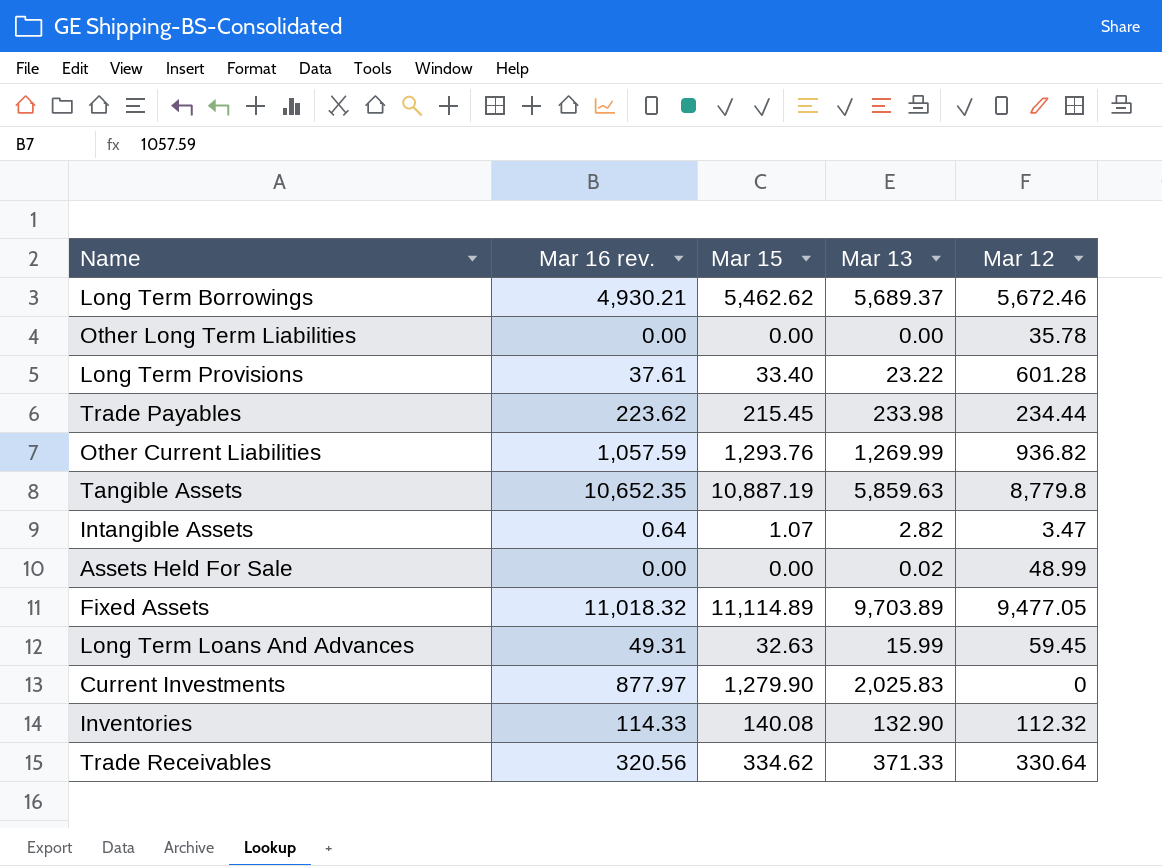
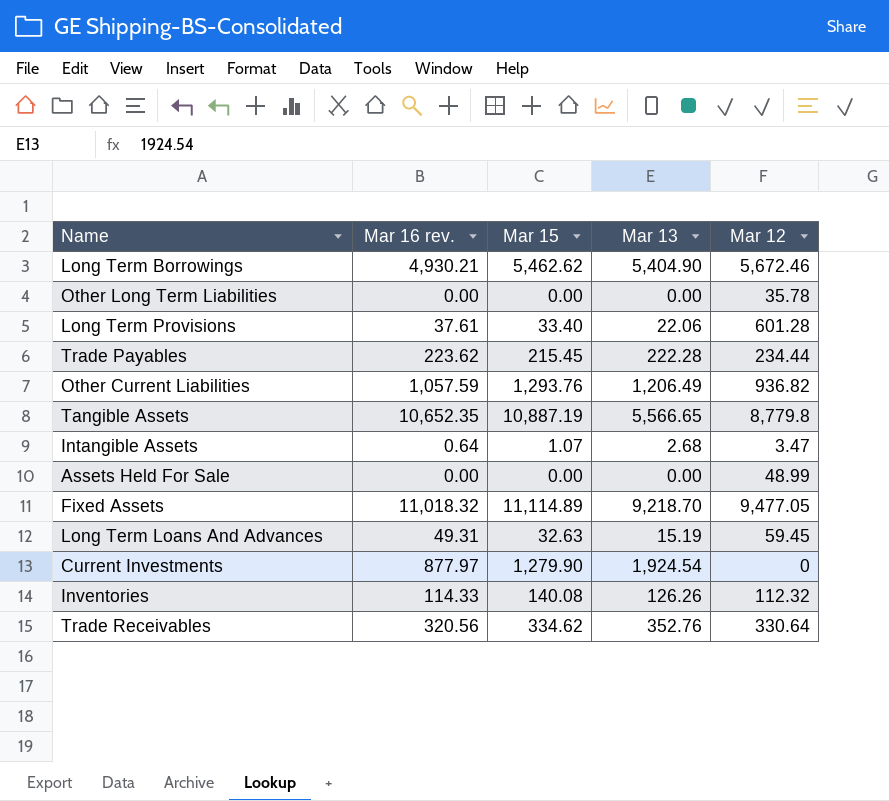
Long Term Borrowings | Mar 13: 5,689.37 -> 5,404.90
Long Term Provisions | Mar 13: 23.22 -> 22.06
Trade Payables | Mar 13: 233.98 -> 222.28
Other Current Liabilities | Mar 13: 1,269.99 -> 1,206.49
Tangible Assets | Mar 13: 5,859.63 -> 5,566.65
Intangible Assets | Mar 13: 2.82 -> 2.68
Assets Held For Sale | Mar 13: 0.02 -> 0.00
Fixed Assets | Mar 13: 9,703.89 -> 9,218.70
Long Term Loans And Advances | Mar 13: 15.99 -> 15.19
Current Investments | Mar 13: 2,025.83 -> 1,924.54
Inventories | Mar 13: 132.90 -> 126.26
Trade Receivables | Mar 13: 371.33 -> 352.76

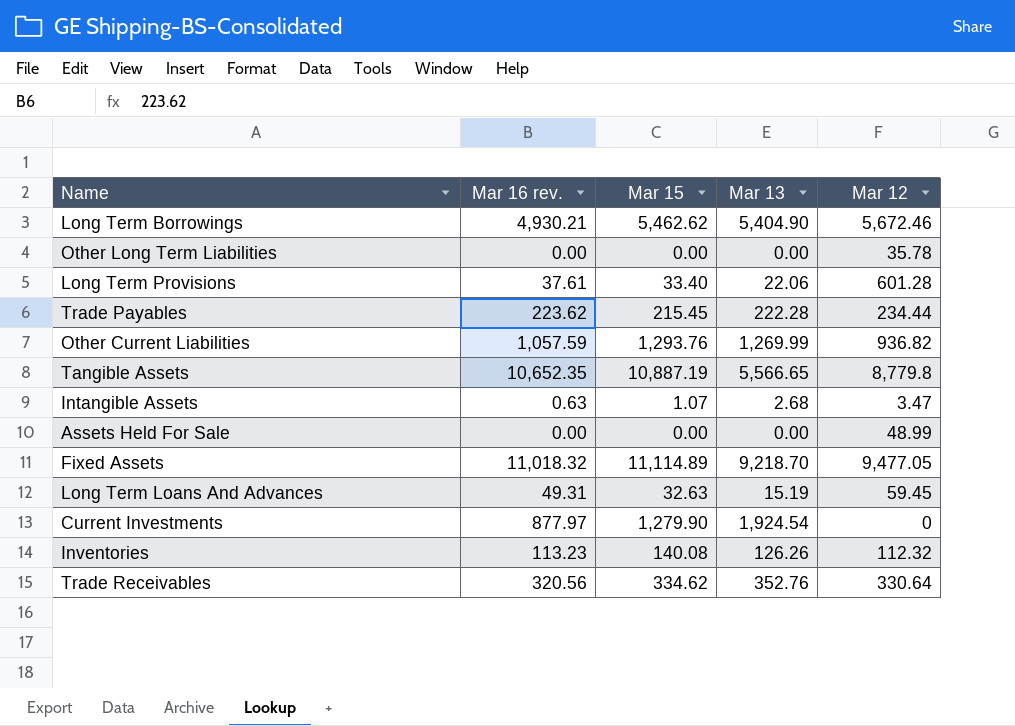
Other Current Liabilities | Mar 13: 1,206.49 -> 1,269.99
Intangible Assets | Mar 16 rev.: 0.64 -> 0.63
Inventories | Mar 16 rev.: 114.33 -> 113.23

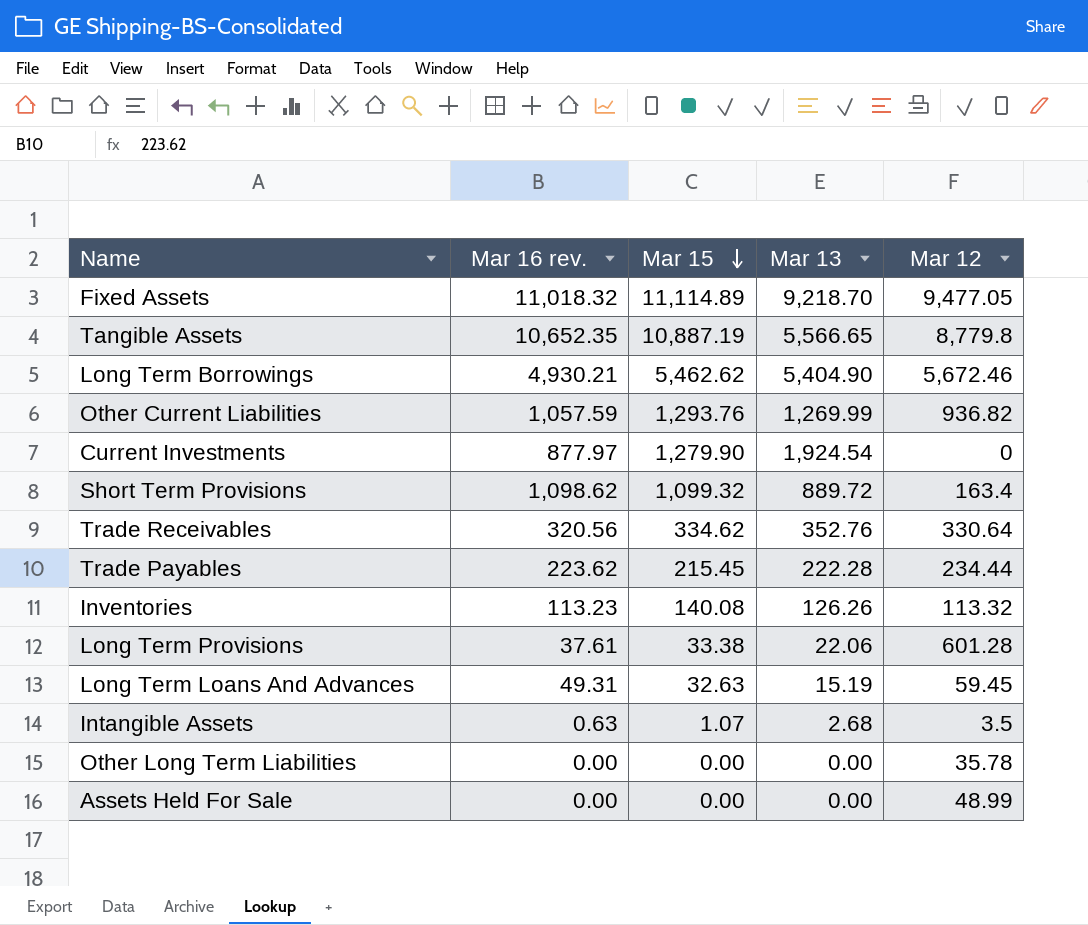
row order: none -> Mar 15 descending
row Short Term Provisions: none -> 1,098.62 | 1,099.32 | 889.72 | 163.4
Inventories | Mar 12: 112.32 -> 113.32
Long Term Provisions | Mar 15: 33.40 -> 33.38
Intangible Assets | Mar 12: 3.47 -> 3.5

